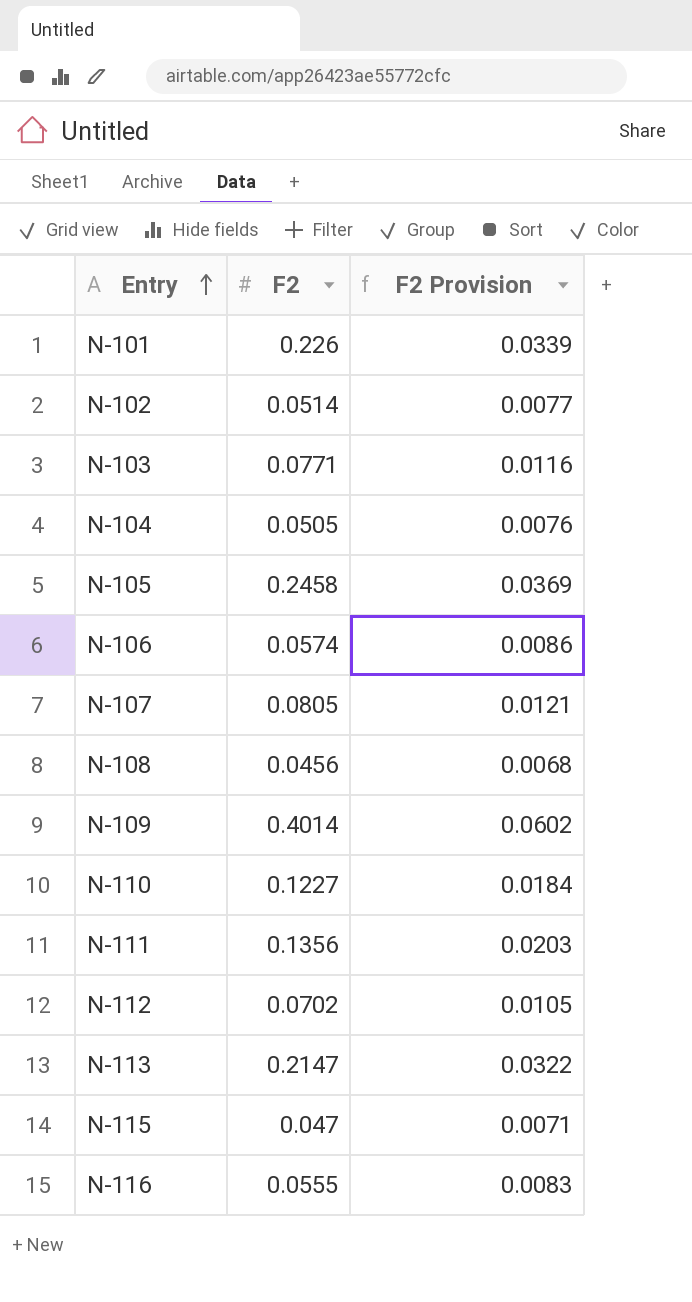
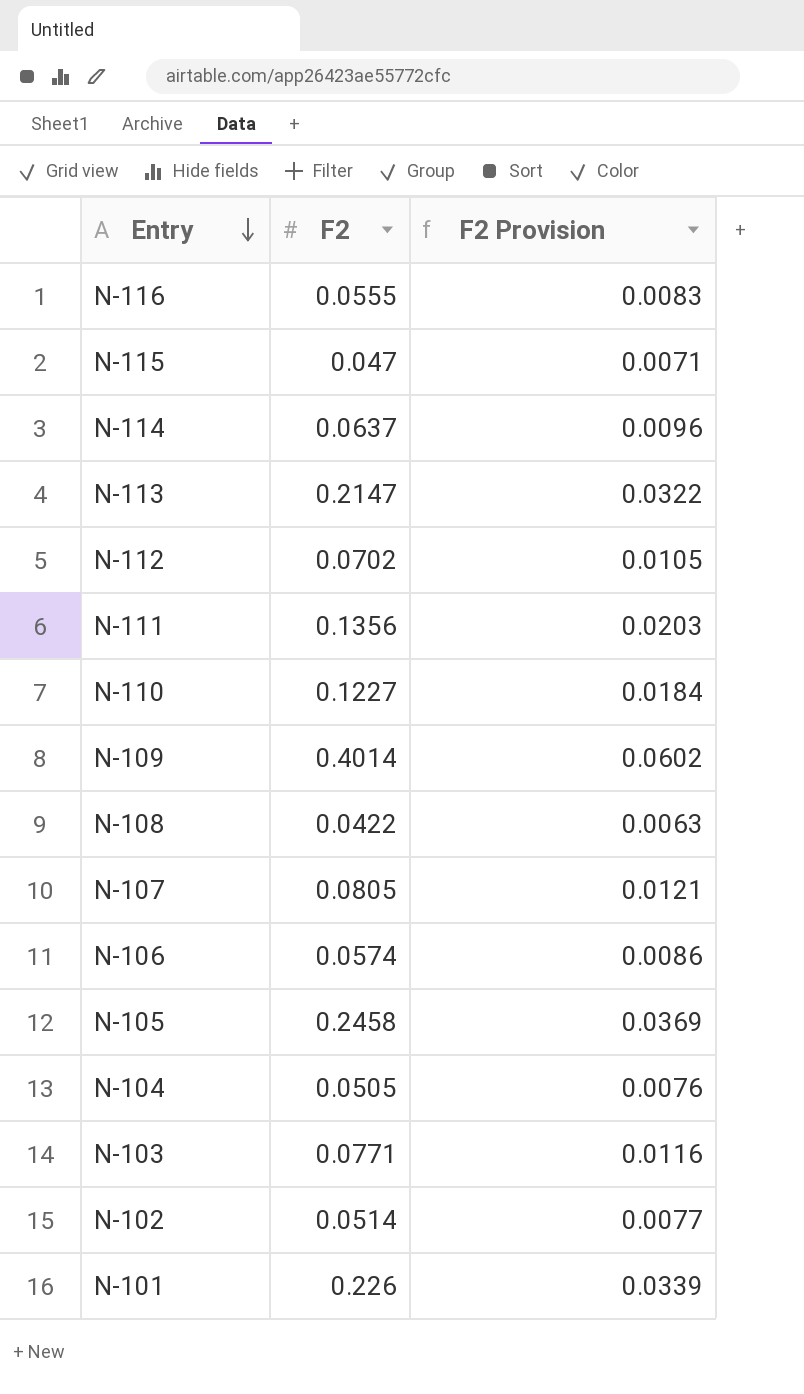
row order: Entry ascending -> Entry descending
row N-114: none -> 0.0637 | 0.0096
N-108 | F2: 0.0456 -> 0.0422
N-108 | F2 Provision: 0.0068 -> 0.0063

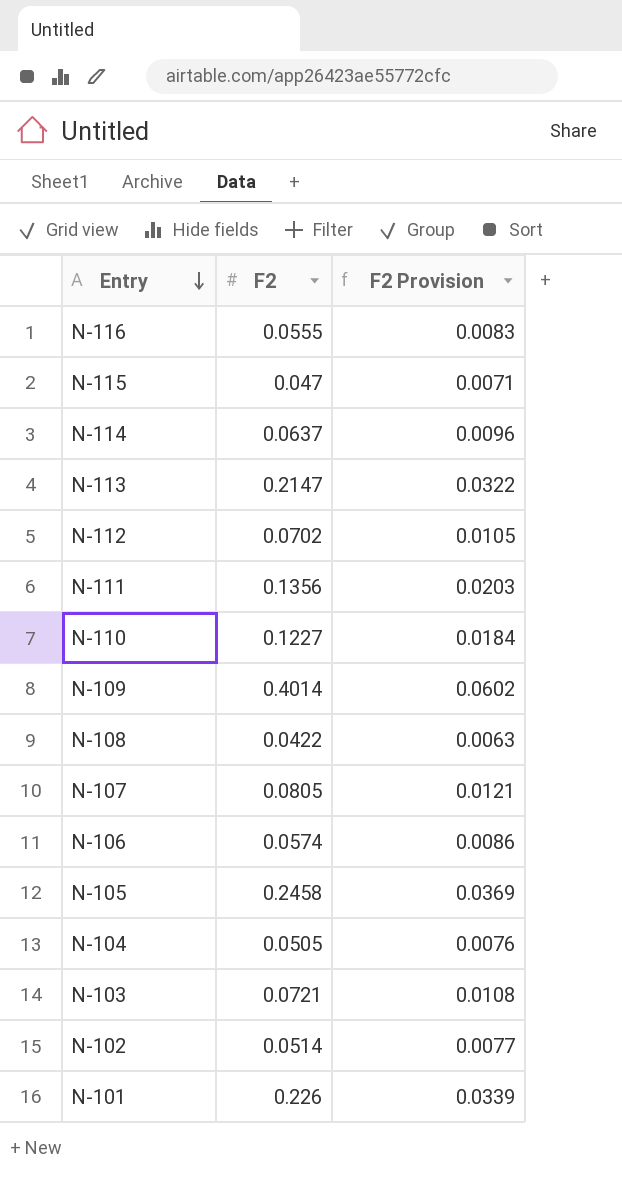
N-103 | F2: 0.0771 -> 0.0721
N-103 | F2 Provision: 0.0116 -> 0.0108

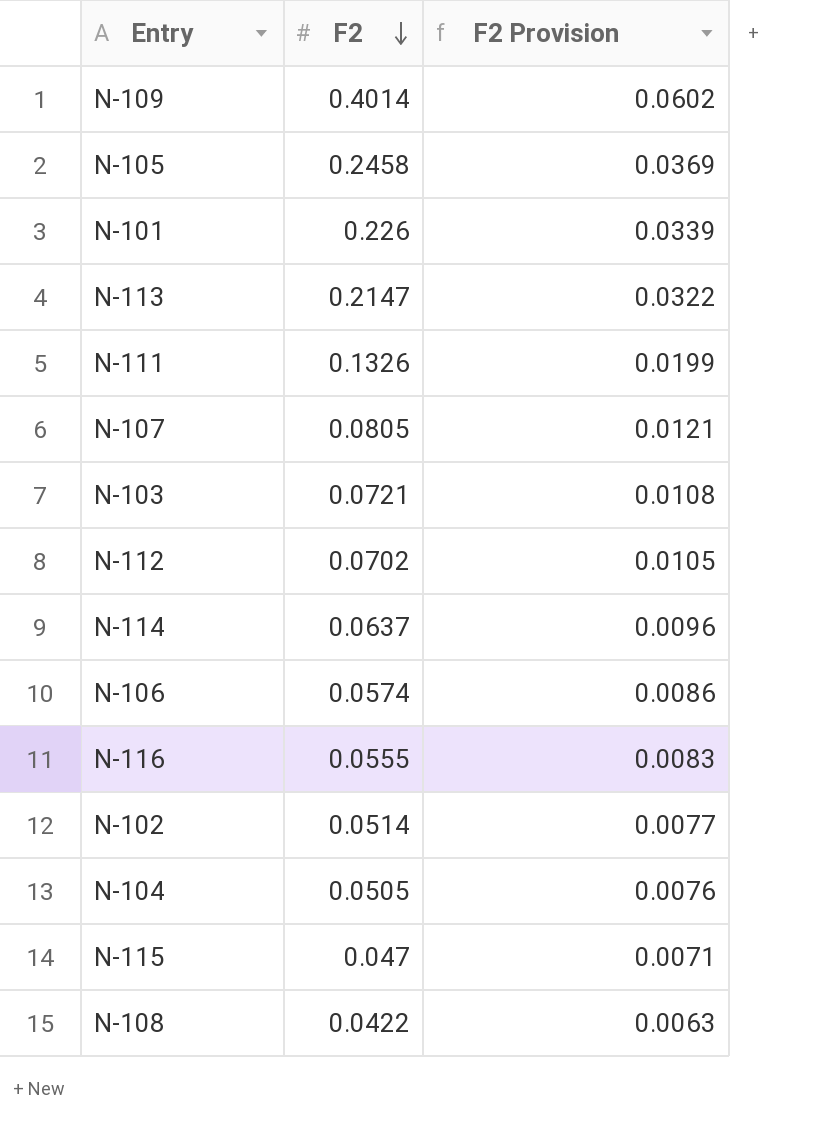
row order: Entry descending -> F2 descending
row N-110: 0.1227 | 0.0184 -> none
N-111 | F2: 0.1356 -> 0.1326
N-111 | F2 Provision: 0.0203 -> 0.0199

